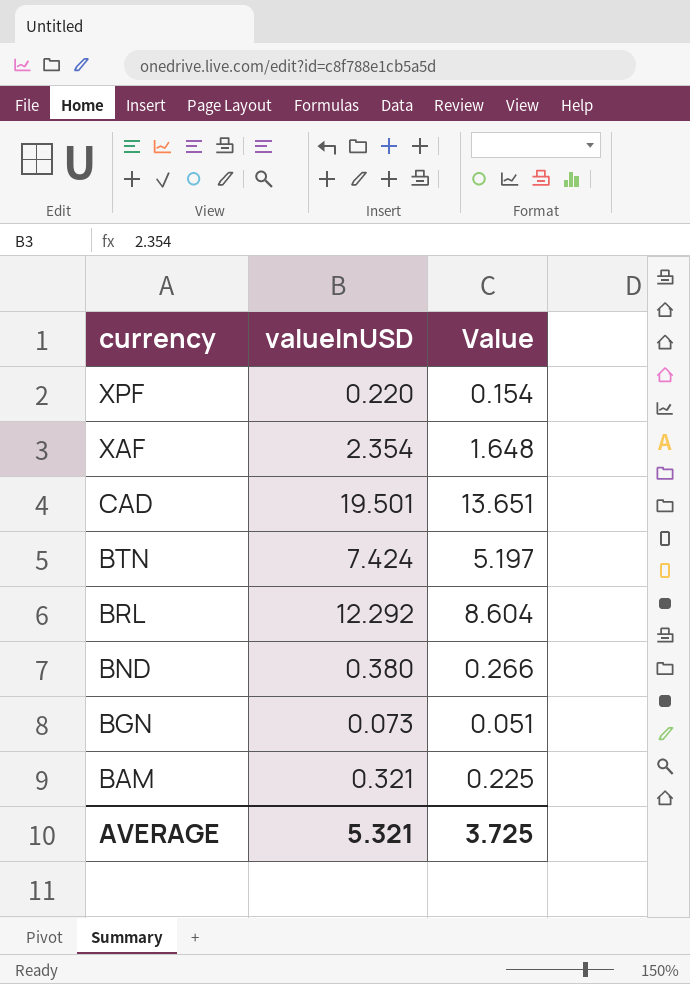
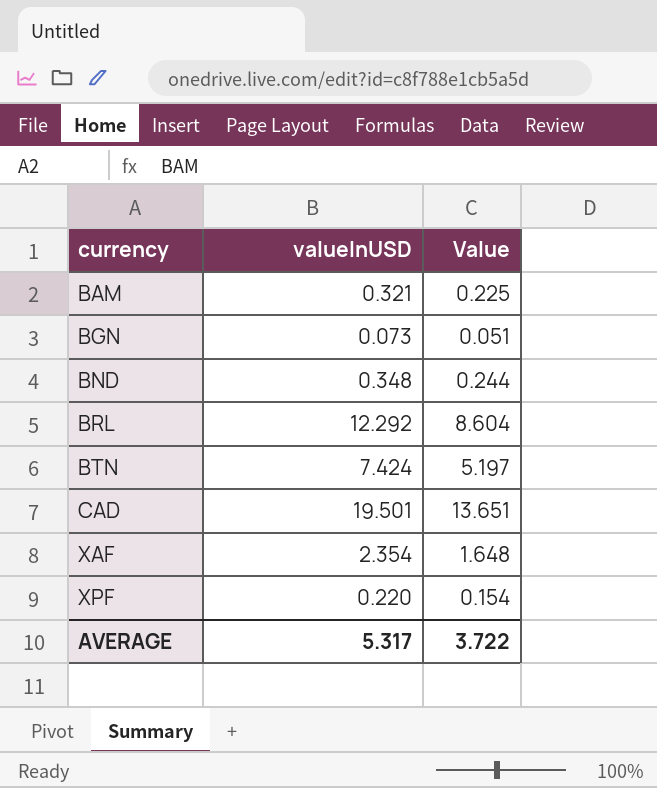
row order: currency descending -> currency ascending
BND | valueInUSD: 0.380 -> 0.348
BND | Value: 0.266 -> 0.244
AVERAGE | valueInUSD: 5.321 -> 5.317
AVERAGE | Value: 3.725 -> 3.722

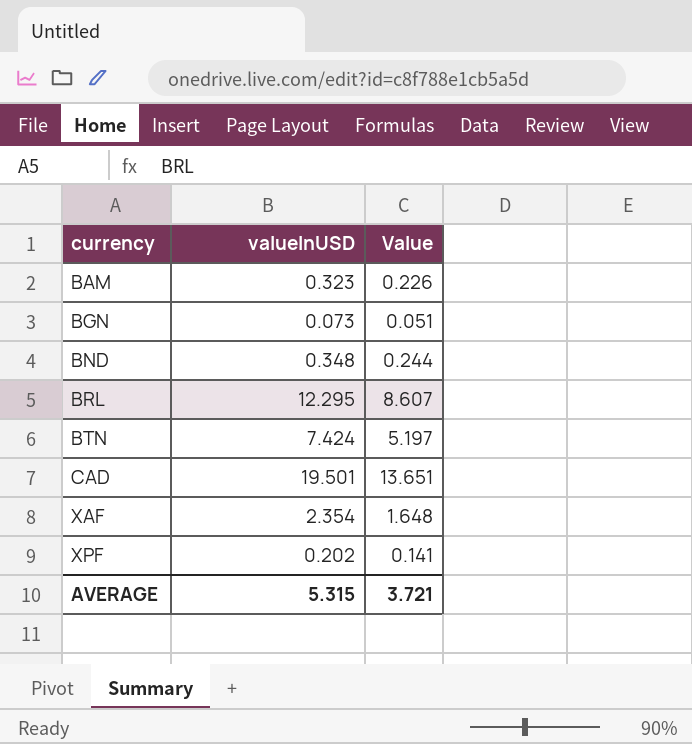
BAM | valueInUSD: 0.321 -> 0.323
BAM | Value: 0.225 -> 0.226
BRL | valueInUSD: 12.292 -> 12.295
BRL | Value: 8.604 -> 8.607
XPF | valueInUSD: 0.220 -> 0.202
XPF | Value: 0.154 -> 0.141
AVERAGE | valueInUSD: 5.317 -> 5.315
AVERAGE | Value: 3.722 -> 3.721

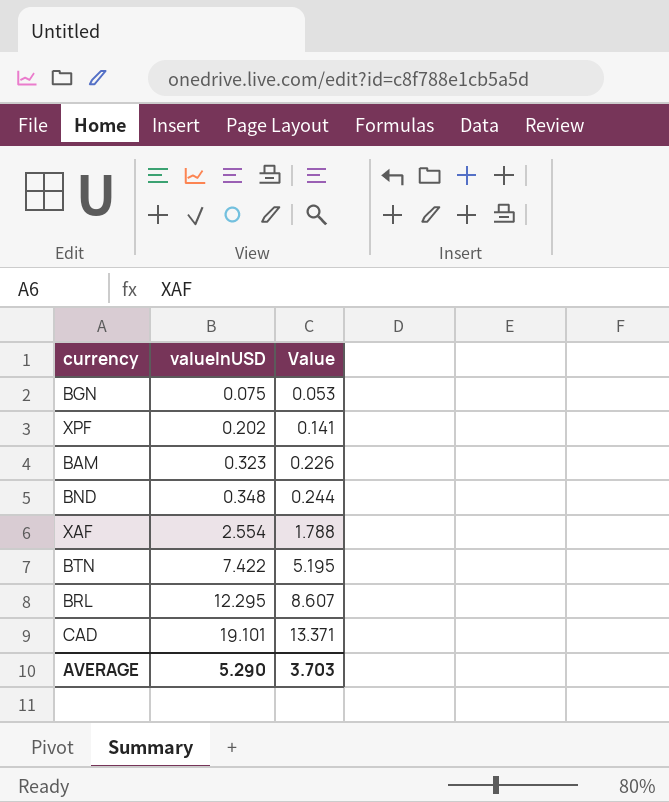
row order: currency ascending -> valueInUSD ascending
BGN | valueInUSD: 0.073 -> 0.075
BGN | Value: 0.051 -> 0.053
XAF | valueInUSD: 2.354 -> 2.554
XAF | Value: 1.648 -> 1.788
BTN | valueInUSD: 7.424 -> 7.422
BTN | Value: 5.197 -> 5.195
CAD | valueInUSD: 19.501 -> 19.101
CAD | Value: 13.651 -> 13.371
AVERAGE | valueInUSD: 5.315 -> 5.290
AVERAGE | Value: 3.721 -> 3.703

